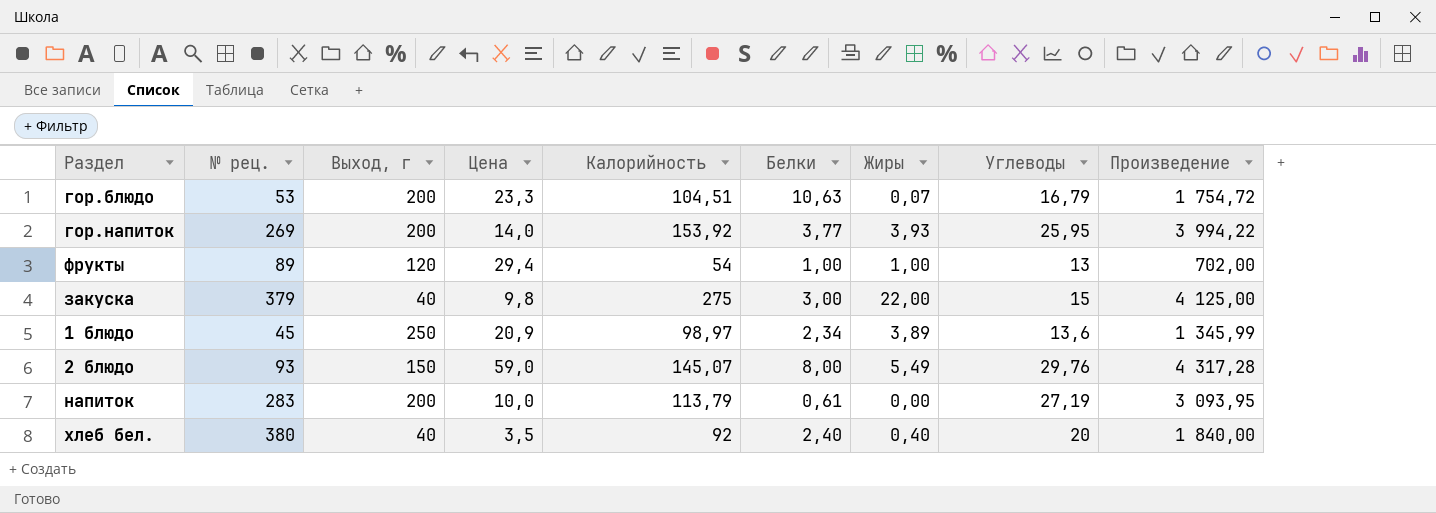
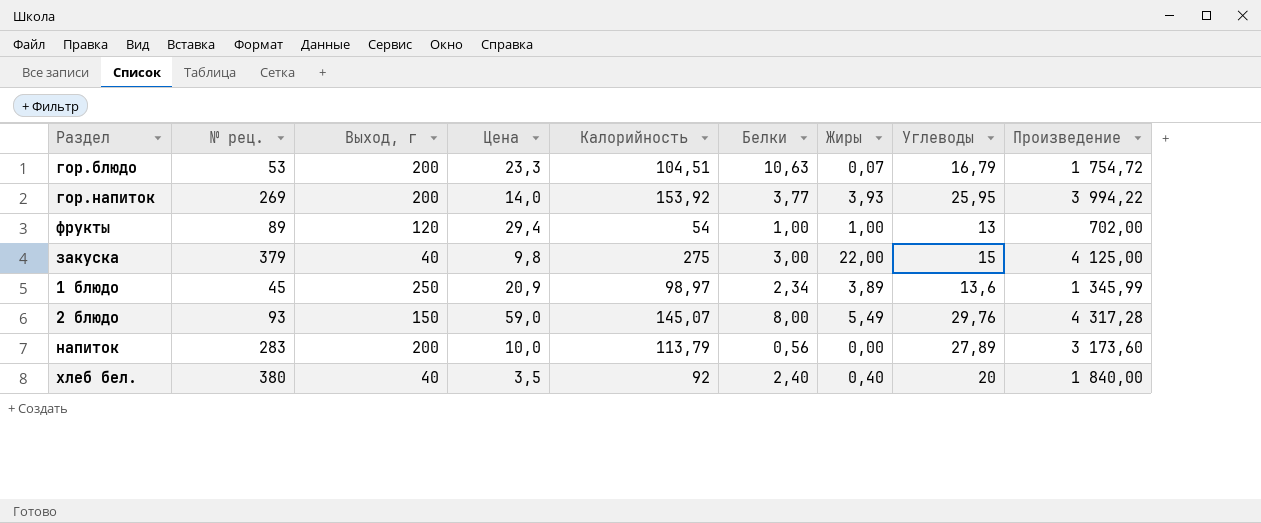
напиток | Белки: 0,61 -> 0,56
напиток | Углеводы: 27,19 -> 27,89
напиток | Произведение: 3 093,95 -> 3 173,60

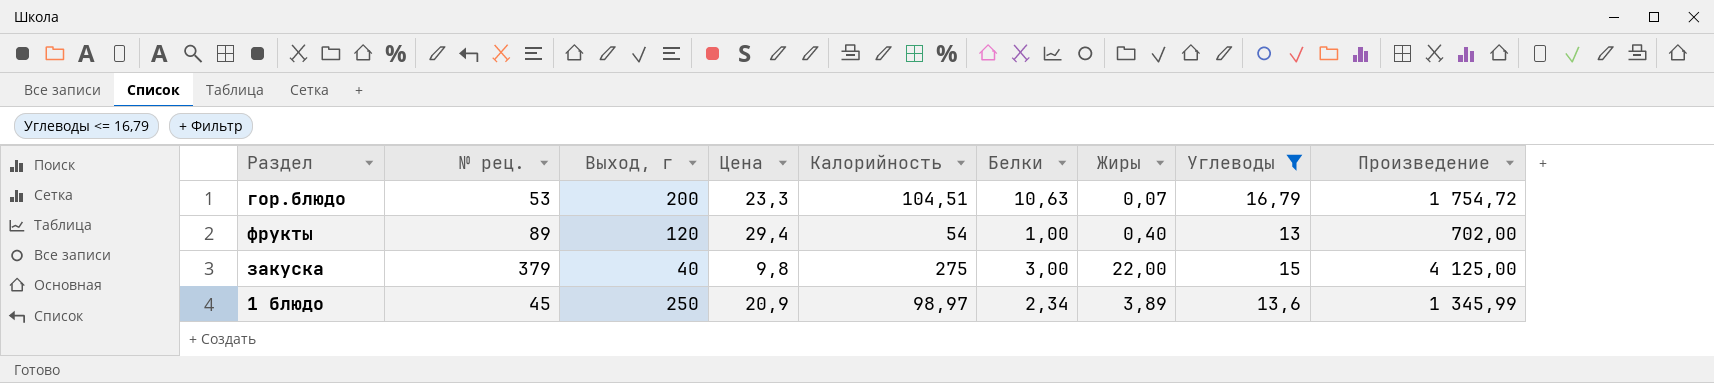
filter: none -> Углеводы <= 16,79
фрукты | Жиры: 1,00 -> 0,40

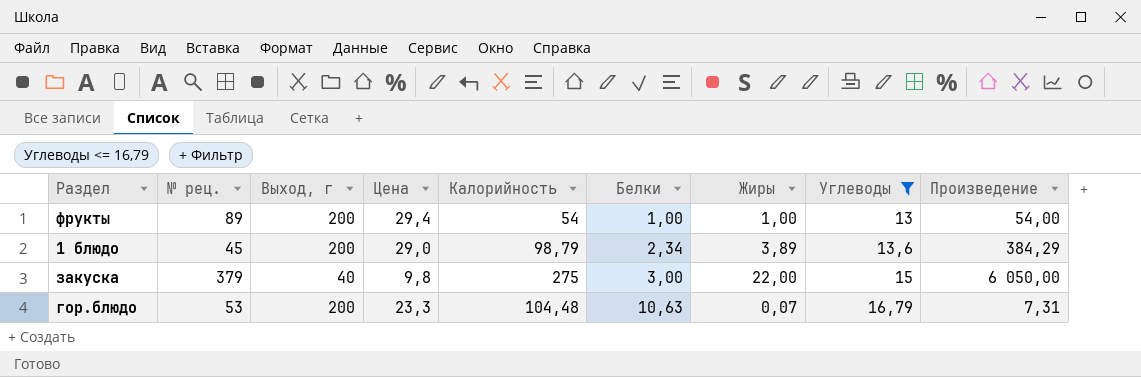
row order: none -> Белки ascending
column Произведение | formula: [Калорийность] * [Углеводы] -> [Калорийность] * [Жиры]
фрукты | Выход, г: 120 -> 200
фрукты | Жиры: 0,40 -> 1,00
1 блюдо | Выход, г: 250 -> 200
1 блюдо | Цена: 20,9 -> 29,0
1 блюдо | Калорийность: 98,97 -> 98,79
гор.блюдо | Калорийность: 104,51 -> 104,48

